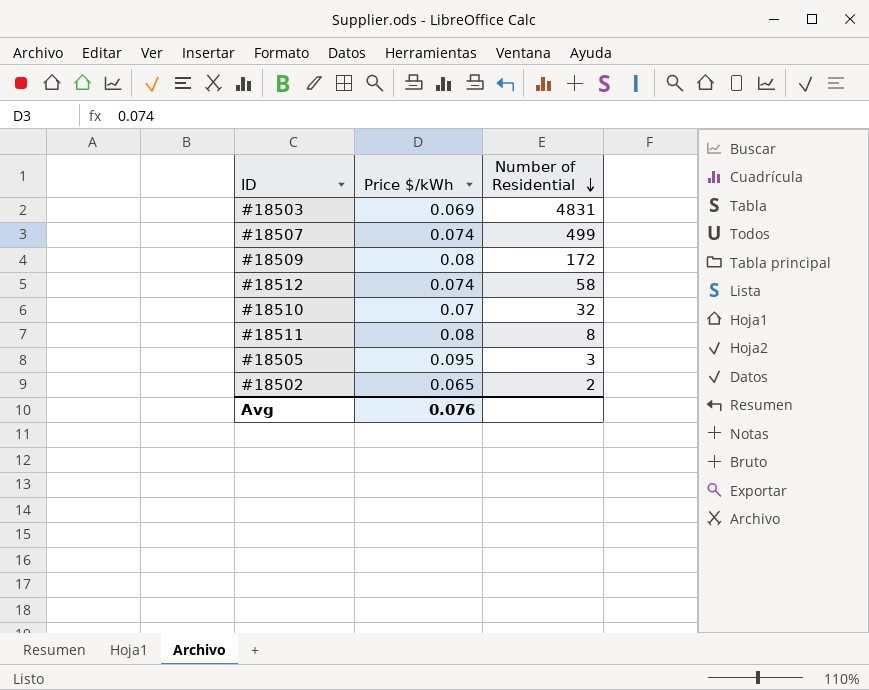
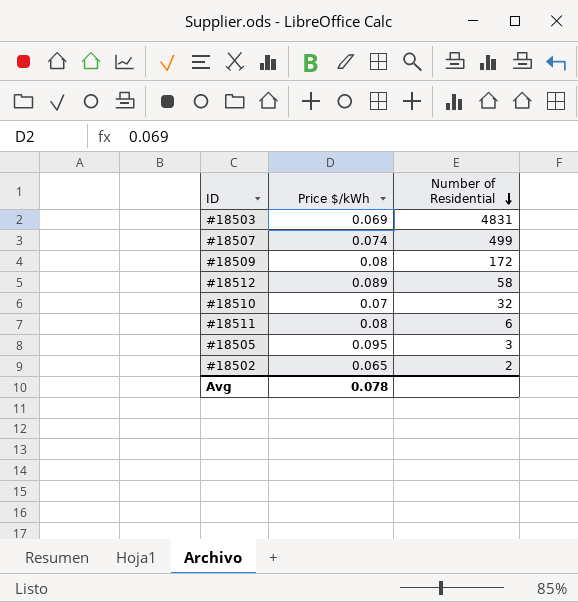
#18512 | Price $/kWh: 0.074 -> 0.089
#18511 | Number of Residential: 8 -> 6
Avg | Price $/kWh: 0.076 -> 0.078

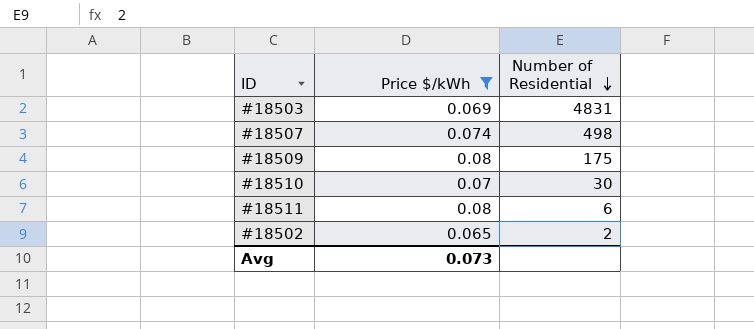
filter: none -> Price $/kWh <= 0.08
#18507 | Number of Residential: 499 -> 498
#18509 | Number of Residential: 172 -> 175
#18510 | Number of Residential: 32 -> 30
Avg | Price $/kWh: 0.078 -> 0.073

